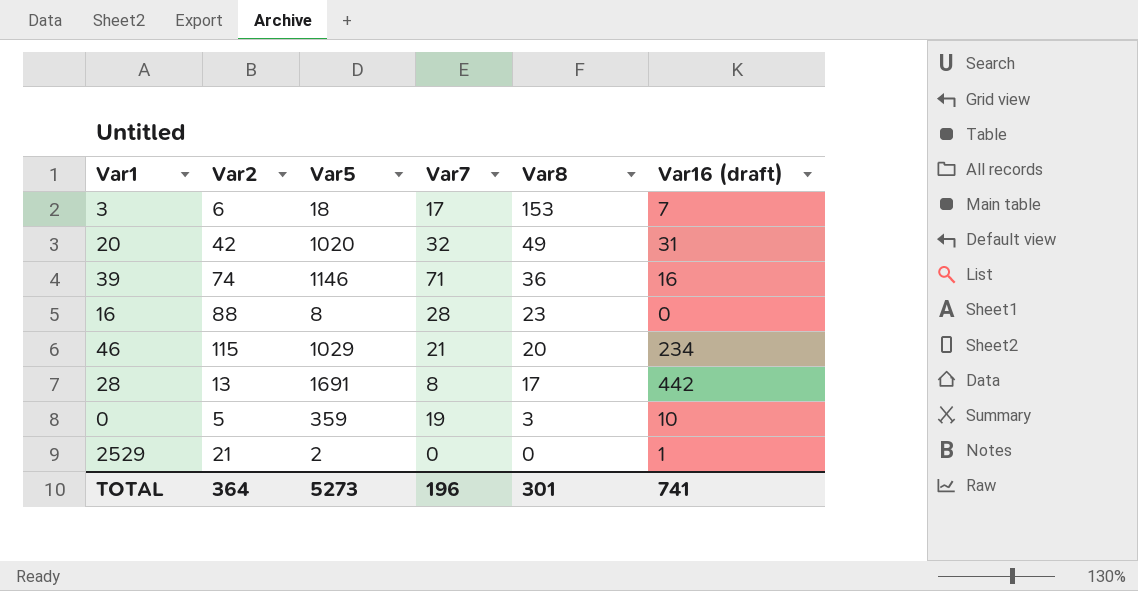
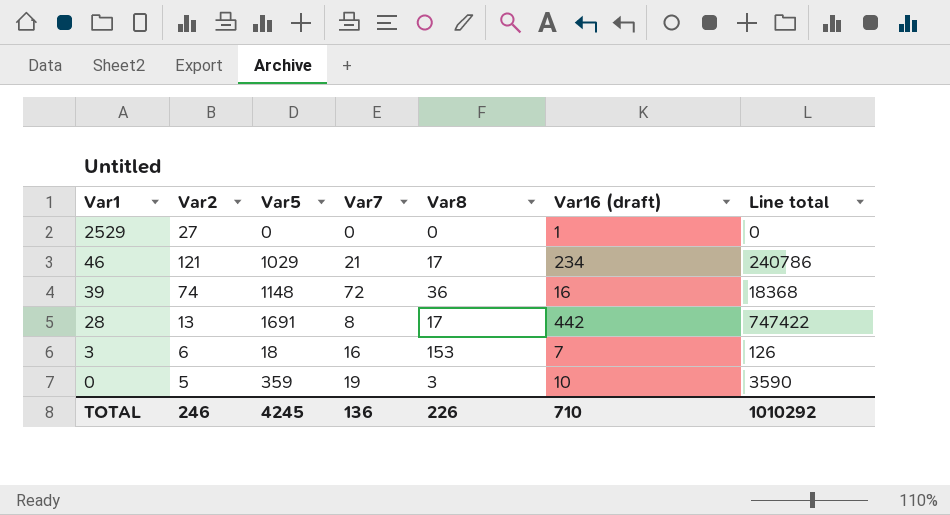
row order: Var8 descending -> Var1 descending
column Line total | formula: none -> [Var5] * [Var16 (draft)]
row 20: 42 | 1020 | 32 | 49 | 31 -> none
row 16: 88 | 8 | 28 | 23 | 0 -> none
2529 | Var2: 21 -> 27
2529 | Var5: 2 -> 0
46 | Var2: 115 -> 121
46 | Var8: 20 -> 17
39 | Var5: 1146 -> 1148
39 | Var7: 71 -> 72
3 | Var7: 17 -> 16
TOTAL | Var2: 364 -> 246
TOTAL | Var5: 5273 -> 4245
TOTAL | Var7: 196 -> 136
TOTAL | Var8: 301 -> 226
TOTAL | Var16 (draft): 741 -> 710

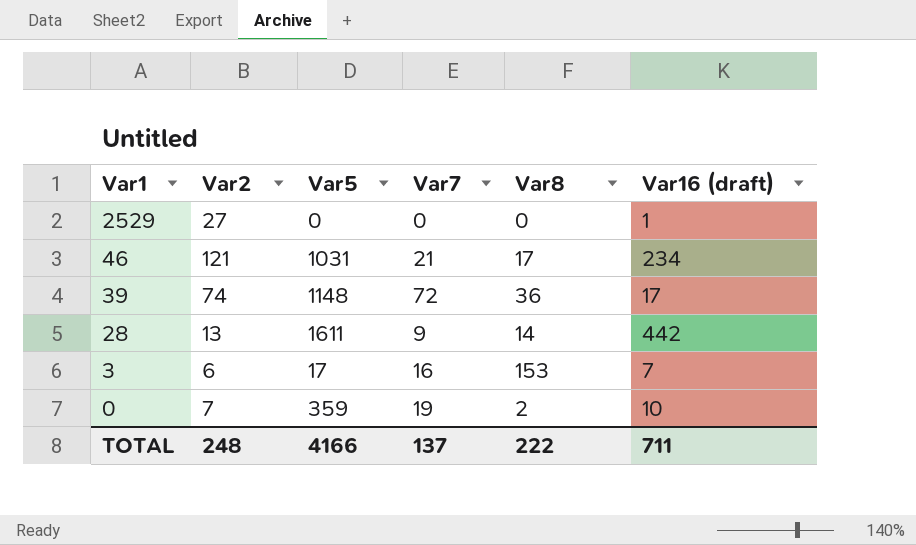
column Line total | formula: [Var5] * [Var16 (draft)] -> none
46 | Var5: 1029 -> 1031
39 | Var16 (draft): 16 -> 17
28 | Var5: 1691 -> 1611
28 | Var7: 8 -> 9
28 | Var8: 17 -> 14
3 | Var5: 18 -> 17
0 | Var2: 5 -> 7
0 | Var8: 3 -> 2
TOTAL | Var2: 246 -> 248
TOTAL | Var5: 4245 -> 4166
TOTAL | Var7: 136 -> 137
TOTAL | Var8: 226 -> 222
TOTAL | Var16 (draft): 710 -> 711

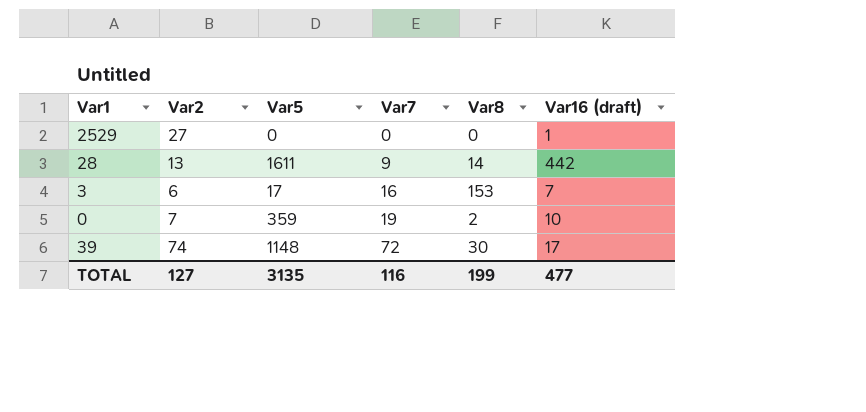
row order: Var1 descending -> Var7 ascending
row 46: 121 | 1031 | 21 | 17 | 234 -> none
39 | Var8: 36 -> 30
TOTAL | Var2: 248 -> 127
TOTAL | Var5: 4166 -> 3135
TOTAL | Var7: 137 -> 116
TOTAL | Var8: 222 -> 199
TOTAL | Var16 (draft): 711 -> 477

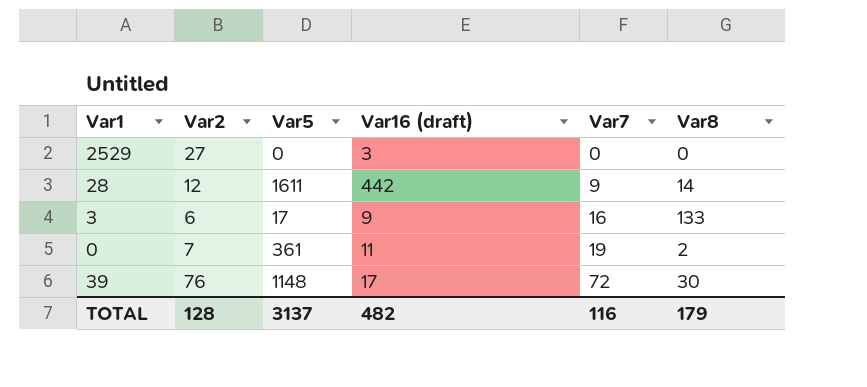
column Var16 (draft) | position: 6 -> 4
2529 | Var16 (draft): 1 -> 3
28 | Var2: 13 -> 12
3 | Var16 (draft): 7 -> 9
3 | Var8: 153 -> 133
0 | Var5: 359 -> 361
0 | Var16 (draft): 10 -> 11
39 | Var2: 74 -> 76
TOTAL | Var2: 127 -> 128
TOTAL | Var5: 3135 -> 3137
TOTAL | Var16 (draft): 477 -> 482
TOTAL | Var8: 199 -> 179

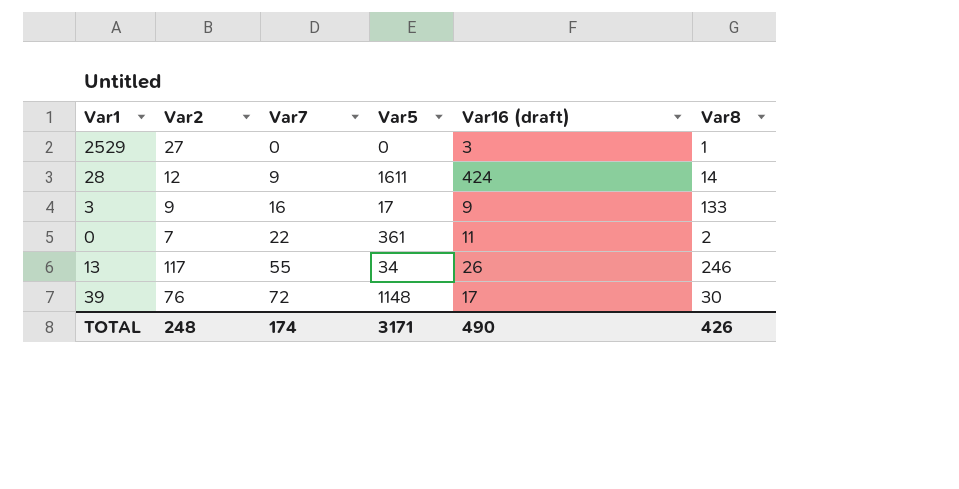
column Var7 | position: 5 -> 3
2529 | Var8: 0 -> 1
28 | Var16 (draft): 442 -> 424
3 | Var2: 6 -> 9
0 | Var7: 19 -> 22
row 13: none -> 117 | 55 | 34 | 26 | 246
TOTAL | Var2: 128 -> 248
TOTAL | Var7: 116 -> 174
TOTAL | Var5: 3137 -> 3171
TOTAL | Var16 (draft): 482 -> 490
TOTAL | Var8: 179 -> 426

